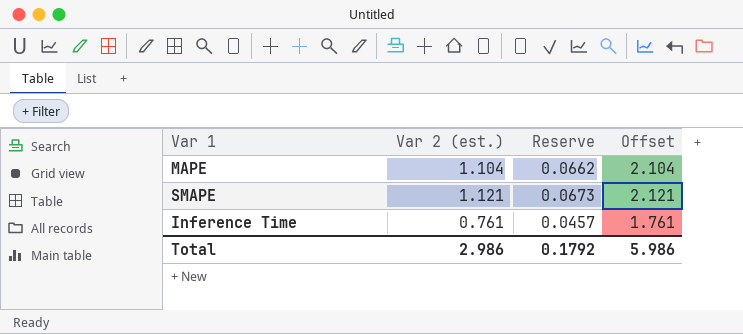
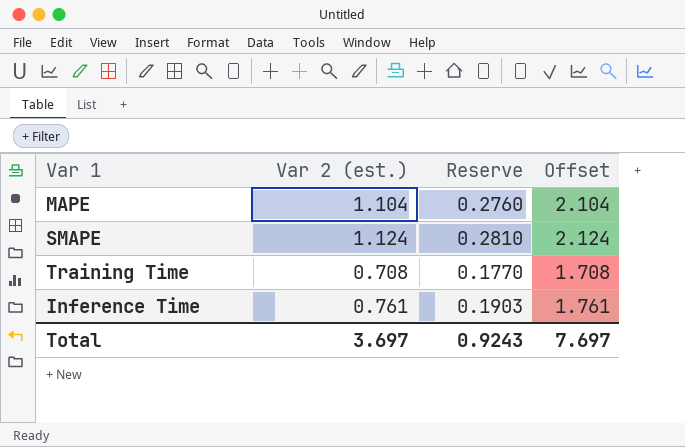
column Reserve | formula: [Var 2 (est.)] * 0.06 -> [Var 2 (est.)] * 0.25
SMAPE | Var 2 (est.): 1.121 -> 1.124
SMAPE | Offset: 2.121 -> 2.124
row Training Time: none -> 0.708 | 0.1770 | 1.708
Total | Var 2 (est.): 2.986 -> 3.697
Total | Reserve: 0.1792 -> 0.9243
Total | Offset: 5.986 -> 7.697

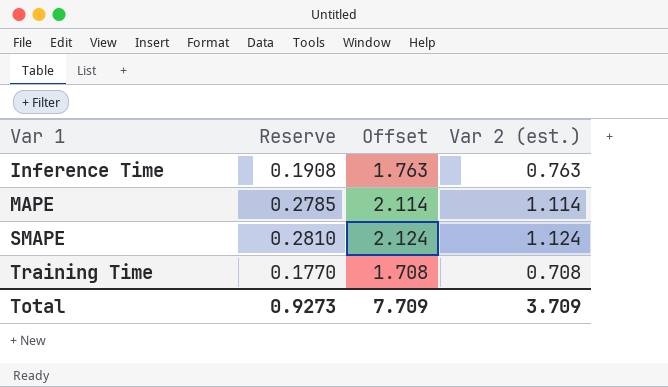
row order: none -> Var 1 ascending
column Var 2 (est.) | position: 2 -> 4
Inference Time | Reserve: 0.1903 -> 0.1908
Inference Time | Offset: 1.761 -> 1.763
Inference Time | Var 2 (est.): 0.761 -> 0.763
MAPE | Reserve: 0.2760 -> 0.2785
MAPE | Offset: 2.104 -> 2.114
MAPE | Var 2 (est.): 1.104 -> 1.114
Total | Reserve: 0.9243 -> 0.9273
Total | Offset: 7.697 -> 7.709
Total | Var 2 (est.): 3.697 -> 3.709

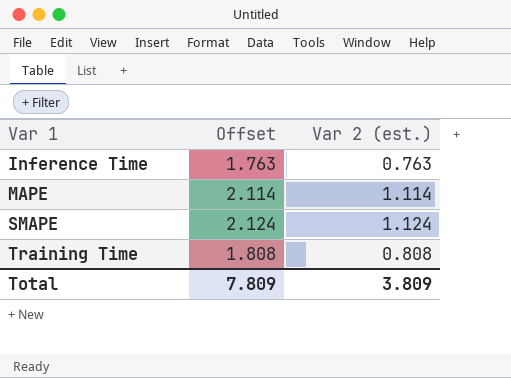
column Reserve | formula: [Var 2 (est.)] * 0.25 -> none
Training Time | Offset: 1.708 -> 1.808
Training Time | Var 2 (est.): 0.708 -> 0.808
Total | Offset: 7.709 -> 7.809
Total | Var 2 (est.): 3.709 -> 3.809

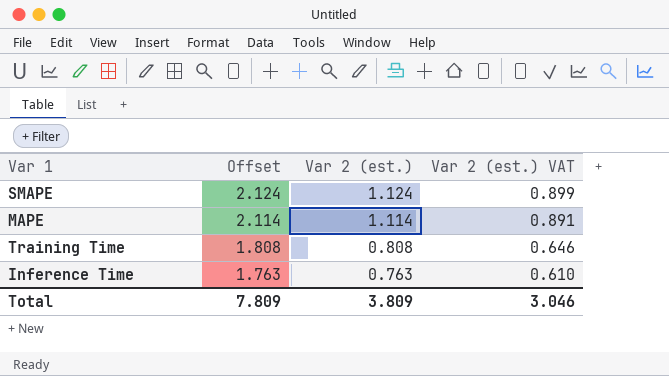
row order: Var 1 ascending -> Offset descending
column Var 2 (est.) VAT | formula: none -> [Var 2 (est.)] * 0.8

